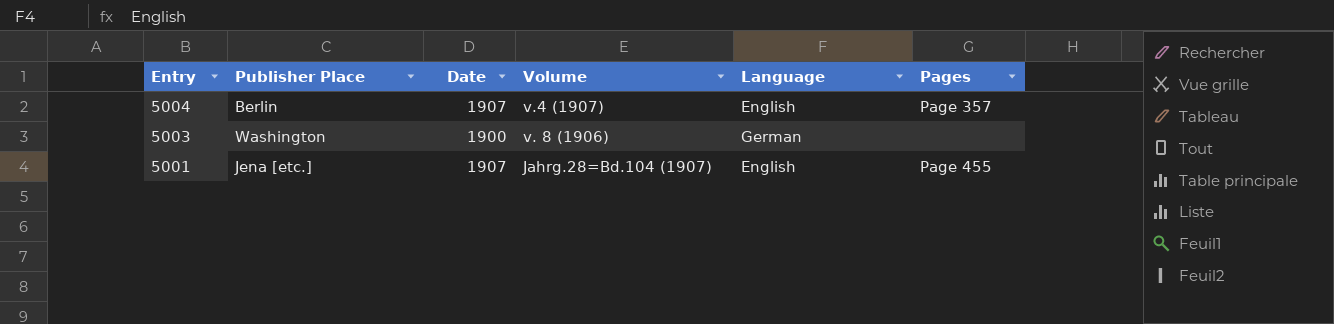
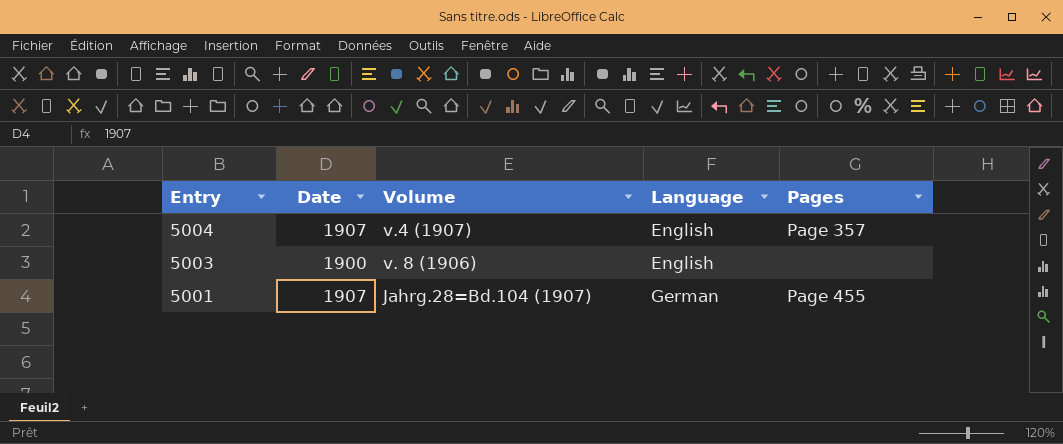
column Publisher Place | position: 2 -> none
5003 | Language: German -> English
5001 | Language: English -> German

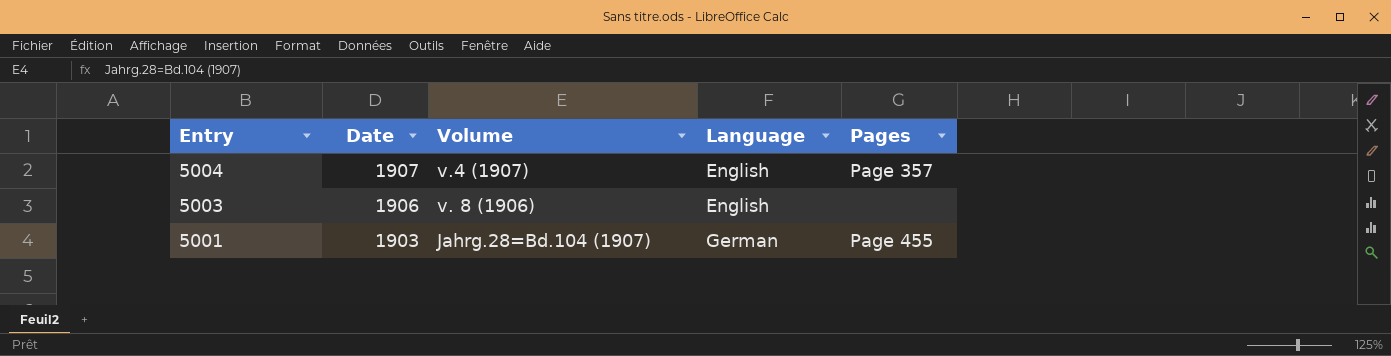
5003 | Date: 1900 -> 1906
5001 | Date: 1907 -> 1903

